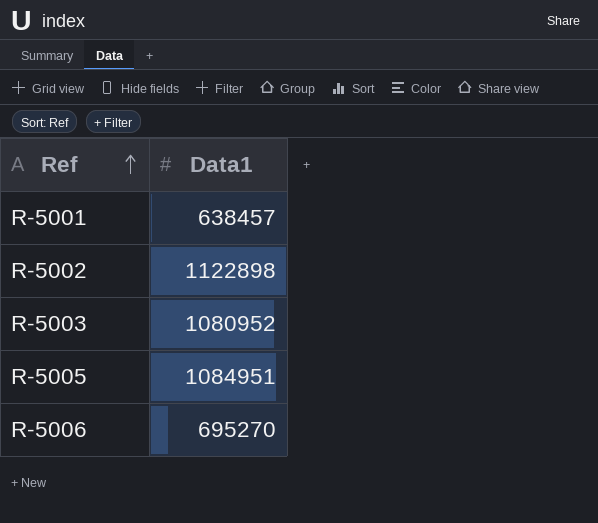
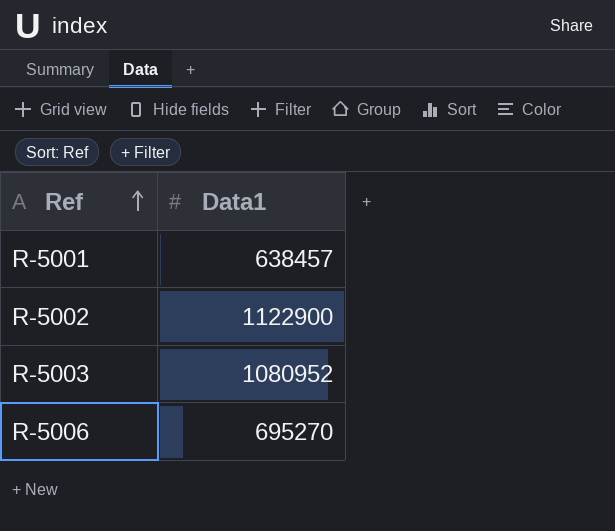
row R-5005: 1084951 -> none
R-5002 | Data1: 1122898 -> 1122900

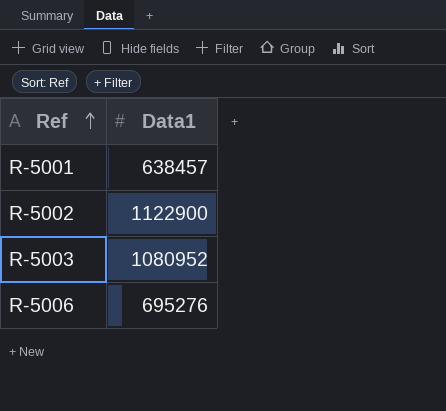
R-5006 | Data1: 695270 -> 695276

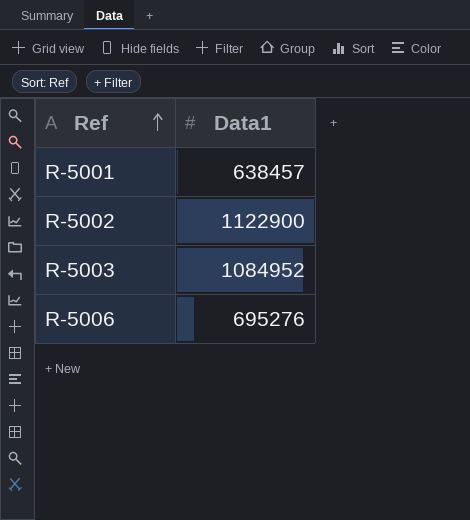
R-5003 | Data1: 1080952 -> 1084952

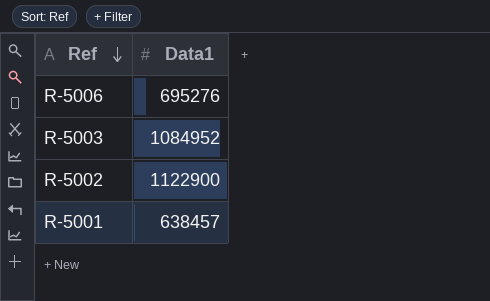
row order: Ref ascending -> Ref descending

